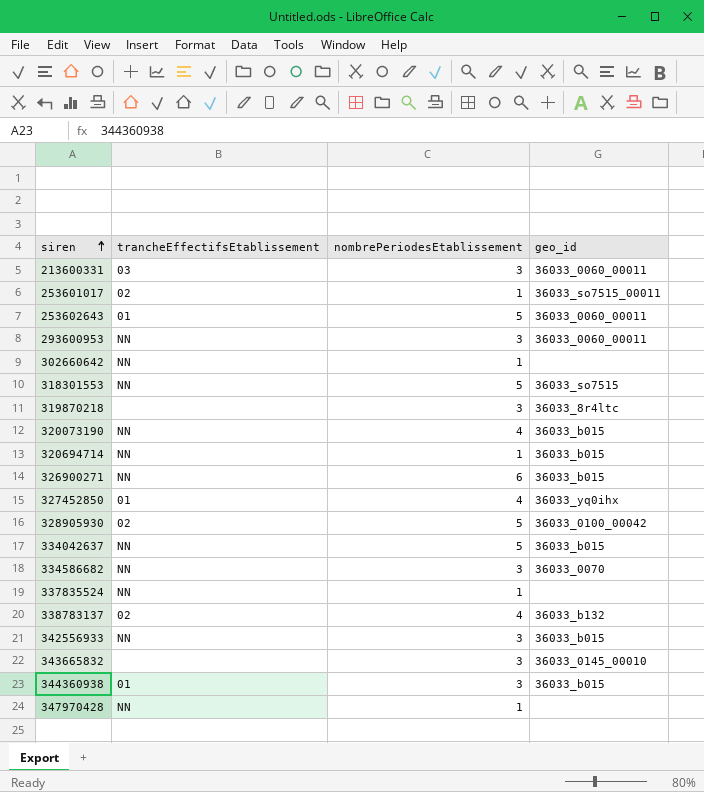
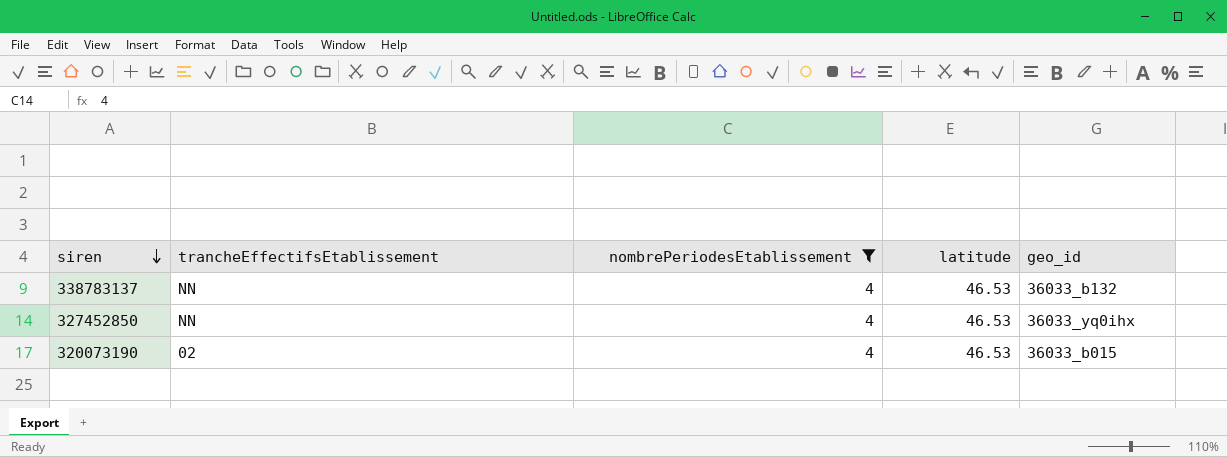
filter: none -> nombrePeriodesEtablissement = 4
row order: siren ascending -> siren descending
column latitude | position: none -> 4
338783137 | trancheEffectifsEtablissement: 02 -> NN
327452850 | trancheEffectifsEtablissement: 01 -> NN
320073190 | trancheEffectifsEtablissement: NN -> 02

